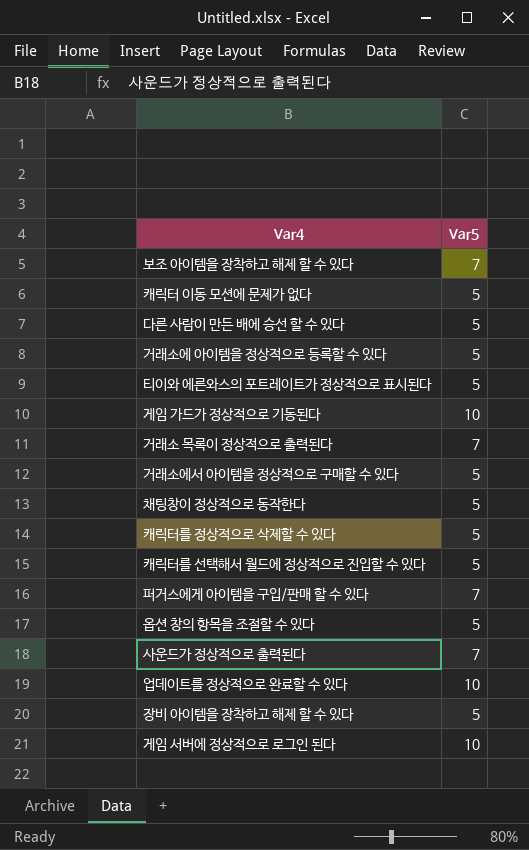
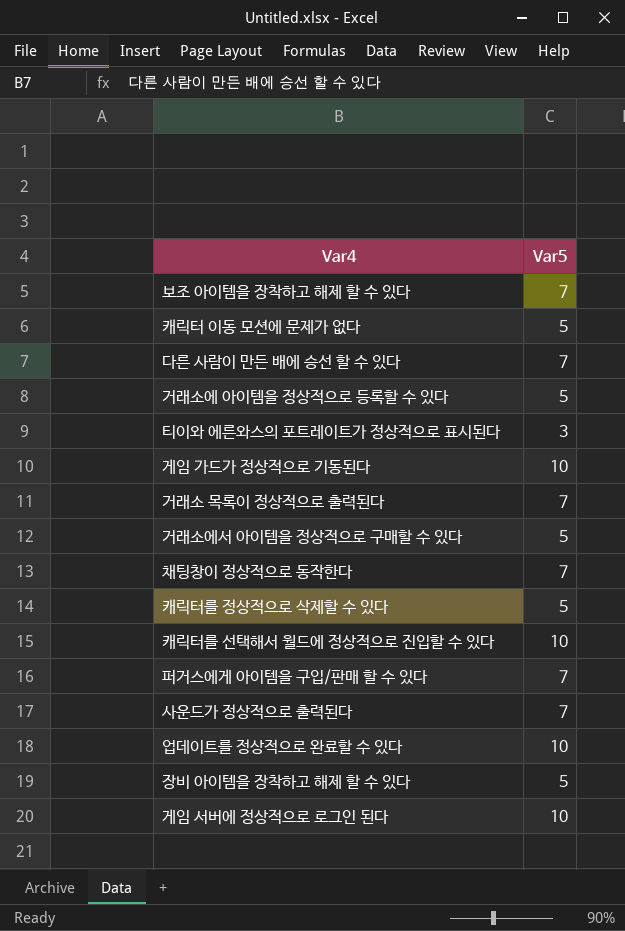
row 옵션 창의 항목을 조절할 수 있다: 5 -> none
다른 사람이 만든 배에 승선 할 수 있다 | Var5: 5 -> 7
티이와 에른와스의 포트레이트가 정상적으로 표시된다 | Var5: 5 -> 3
채팅창이 정상적으로 동작한다 | Var5: 5 -> 7
캐릭터를 선택해서 월드에 정상적으로 진입할 수 있다 | Var5: 5 -> 10

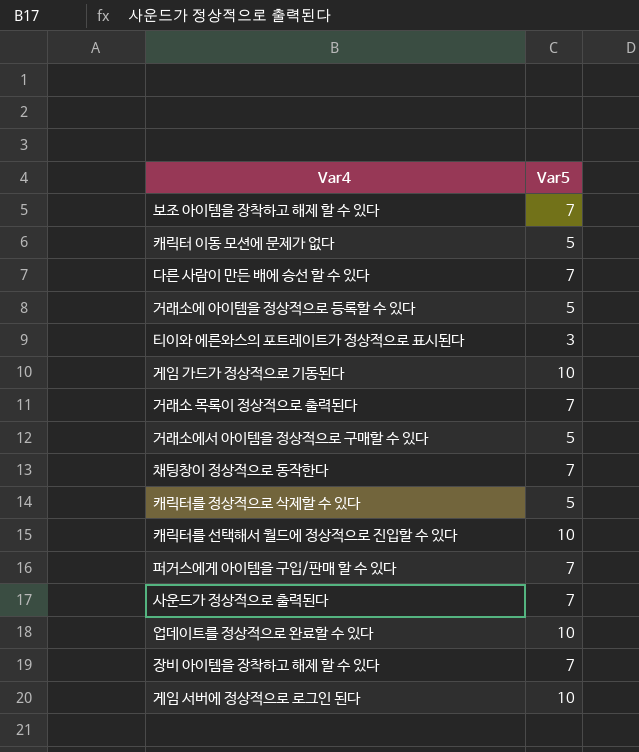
장비 아이템을 장착하고 해제 할 수 있다 | Var5: 5 -> 7

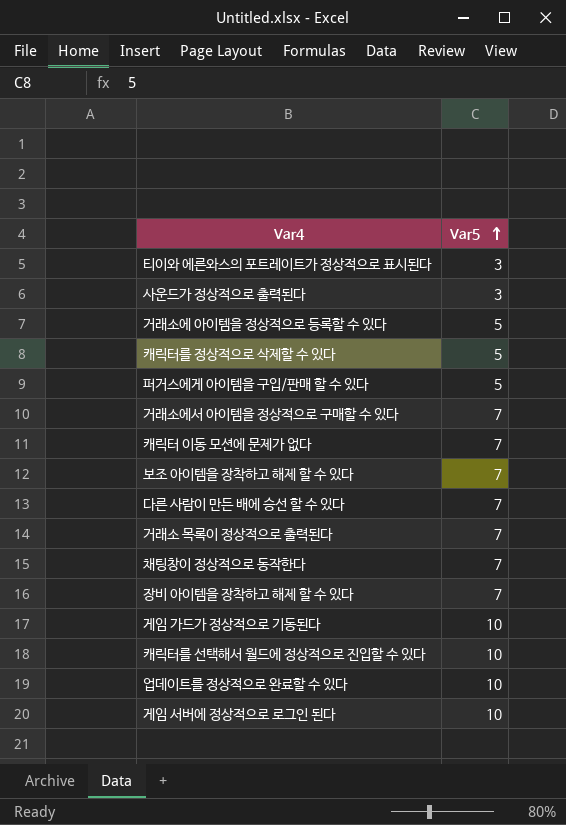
row order: none -> Var5 ascending
사운드가 정상적으로 출력된다 | Var5: 7 -> 3
퍼거스에게 아이템을 구입/판매 할 수 있다 | Var5: 7 -> 5
거래소에서 아이템을 정상적으로 구매할 수 있다 | Var5: 5 -> 7
캐릭터 이동 모션에 문제가 없다 | Var5: 5 -> 7

